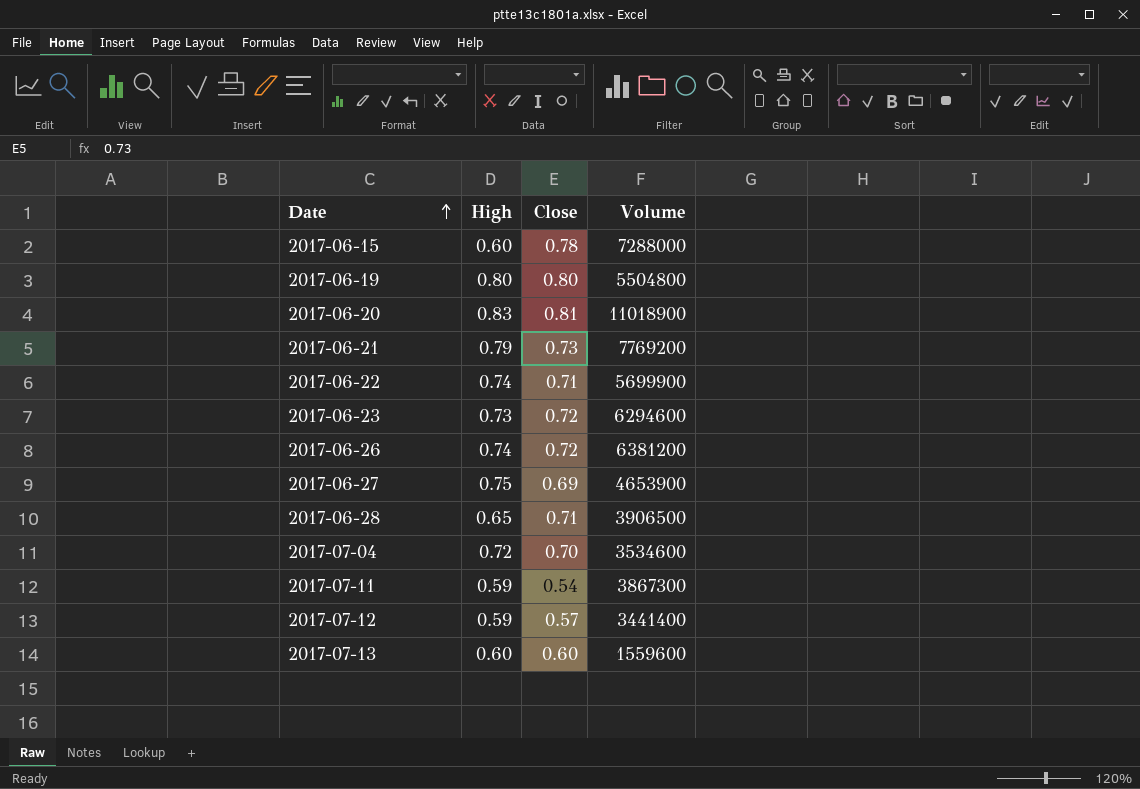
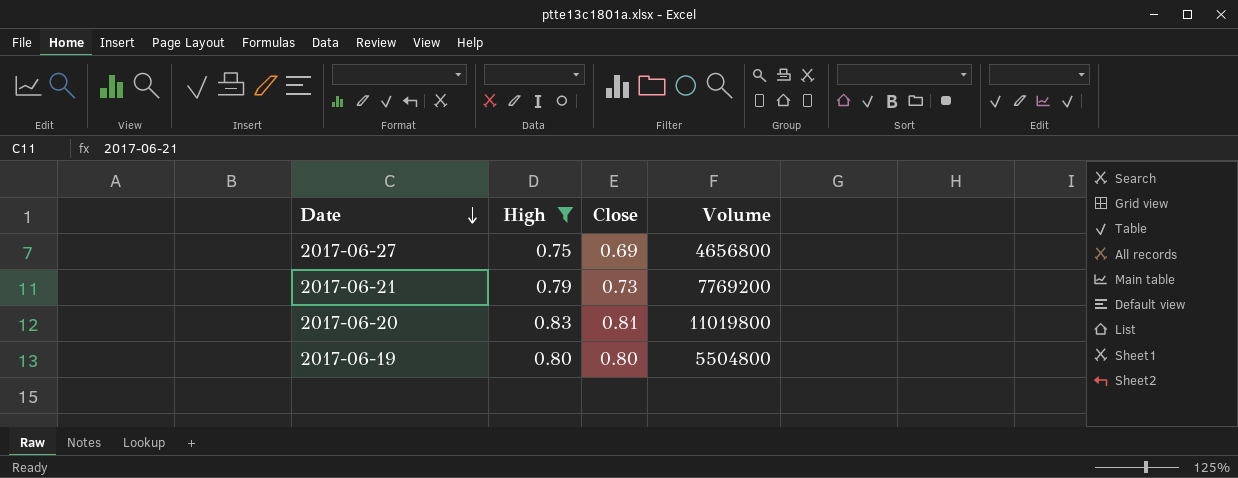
filter: none -> High >= 0.75
row order: Date ascending -> Date descending
2017-06-27 | Volume: 4653900 -> 4656800
2017-06-20 | Volume: 11018900 -> 11019800

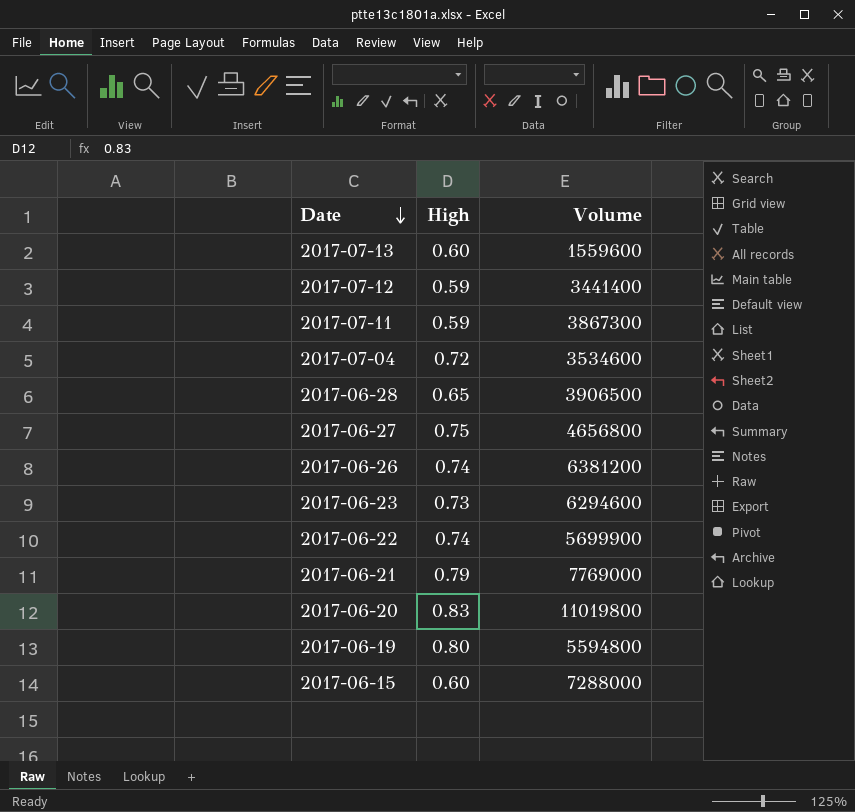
filter: High >= 0.75 -> none
column Close | position: 3 -> none
2017-06-21 | Volume: 7769200 -> 7769000
2017-06-19 | Volume: 5504800 -> 5594800

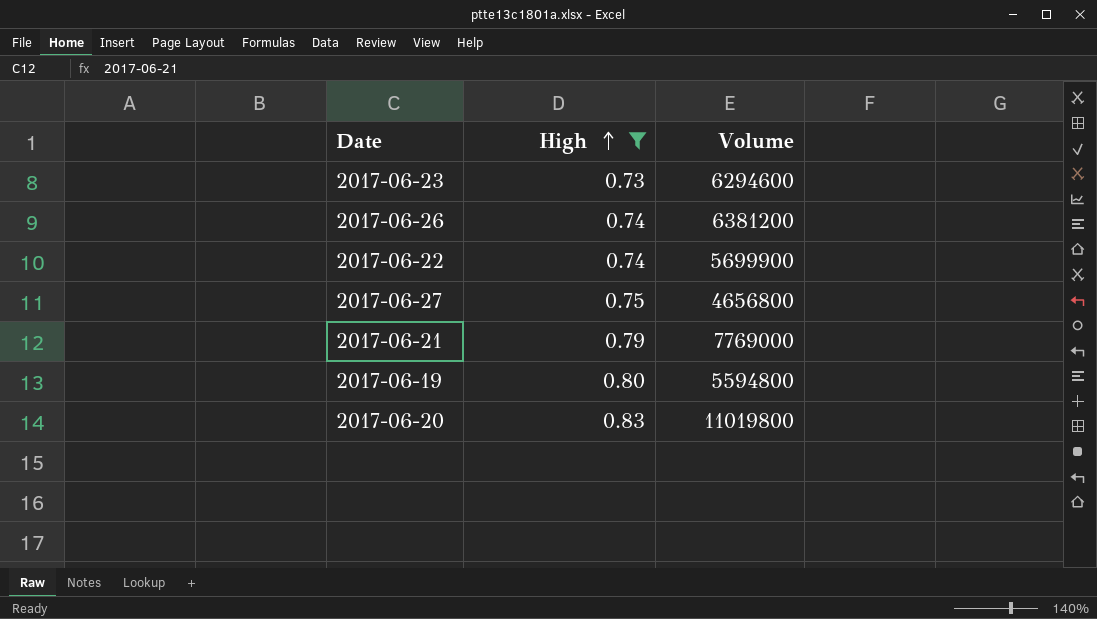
filter: none -> High >= 0.73
row order: Date descending -> High ascending

